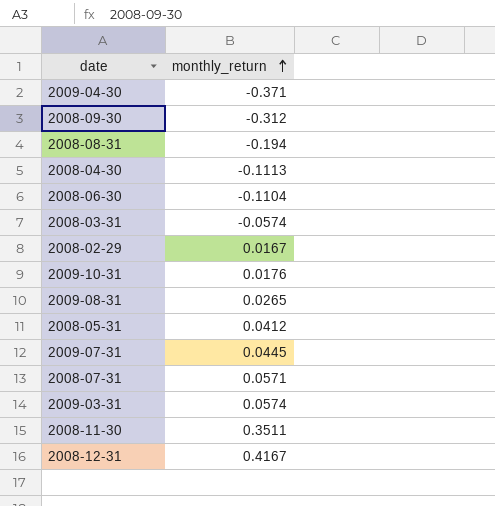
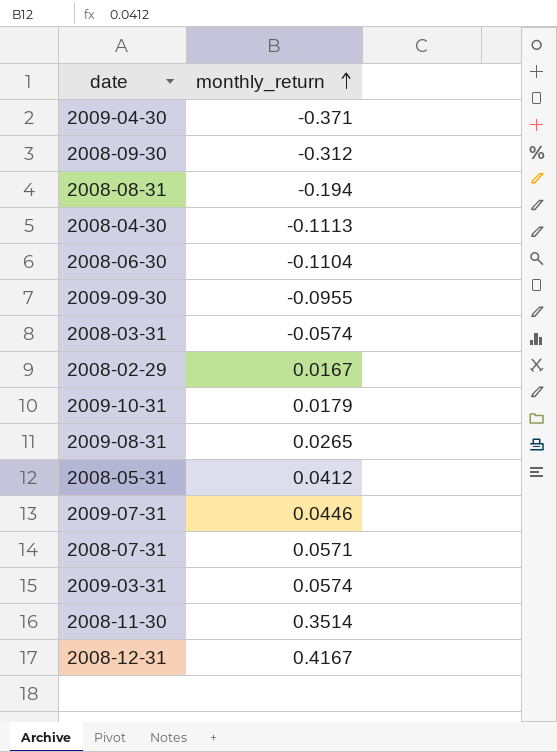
row 2009-09-30: none -> -0.0955
2009-10-31 | monthly_return: 0.0176 -> 0.0179
2009-07-31 | monthly_return: 0.0445 -> 0.0446
2008-11-30 | monthly_return: 0.3511 -> 0.3514

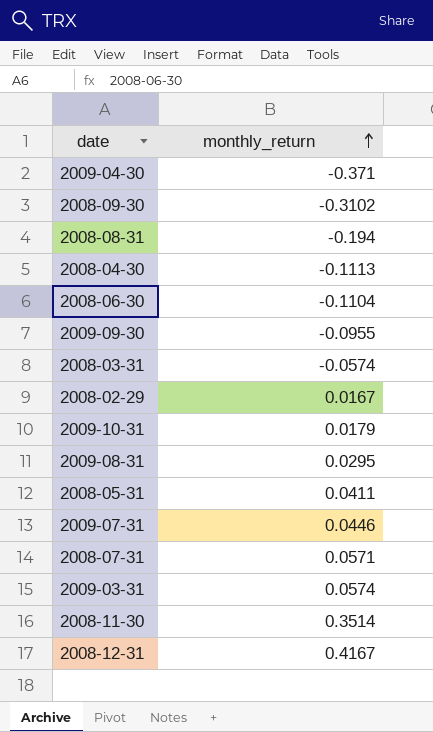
2008-09-30 | monthly_return: -0.312 -> -0.3102
2009-08-31 | monthly_return: 0.0265 -> 0.0295
2008-05-31 | monthly_return: 0.0412 -> 0.0411

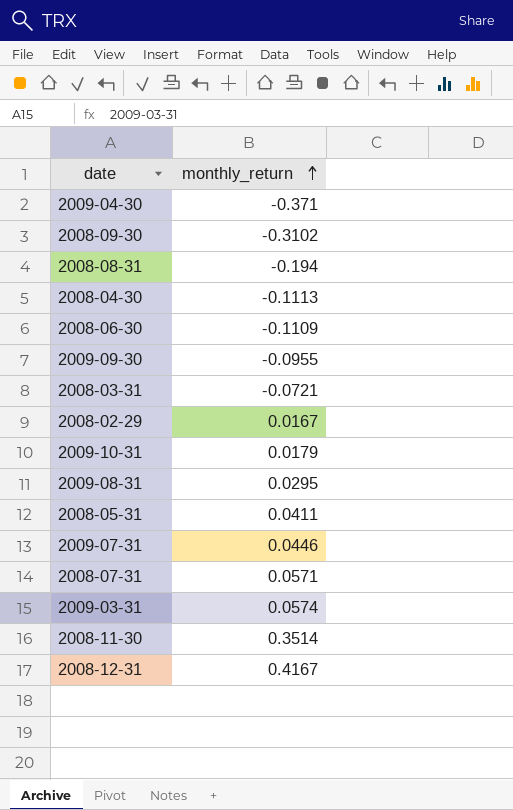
2008-06-30 | monthly_return: -0.1104 -> -0.1109
2008-03-31 | monthly_return: -0.0574 -> -0.0721

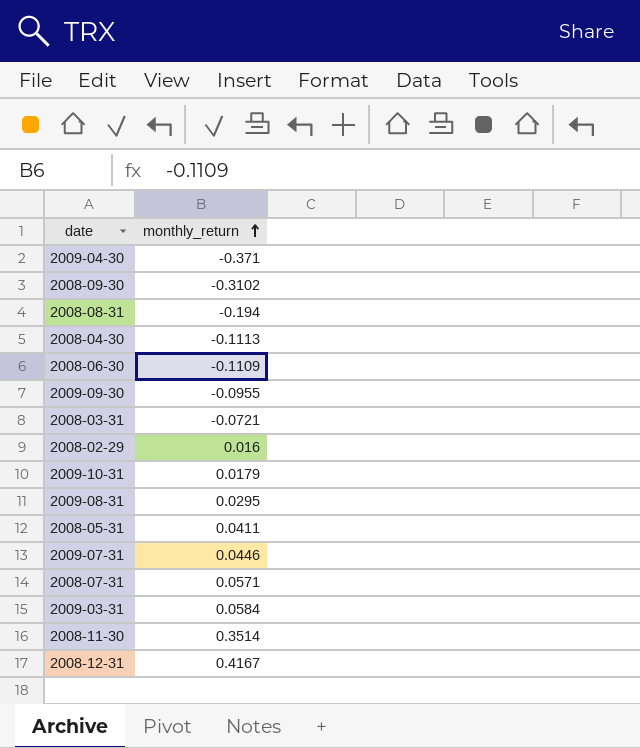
2008-02-29 | monthly_return: 0.0167 -> 0.016
2009-03-31 | monthly_return: 0.0574 -> 0.0584

